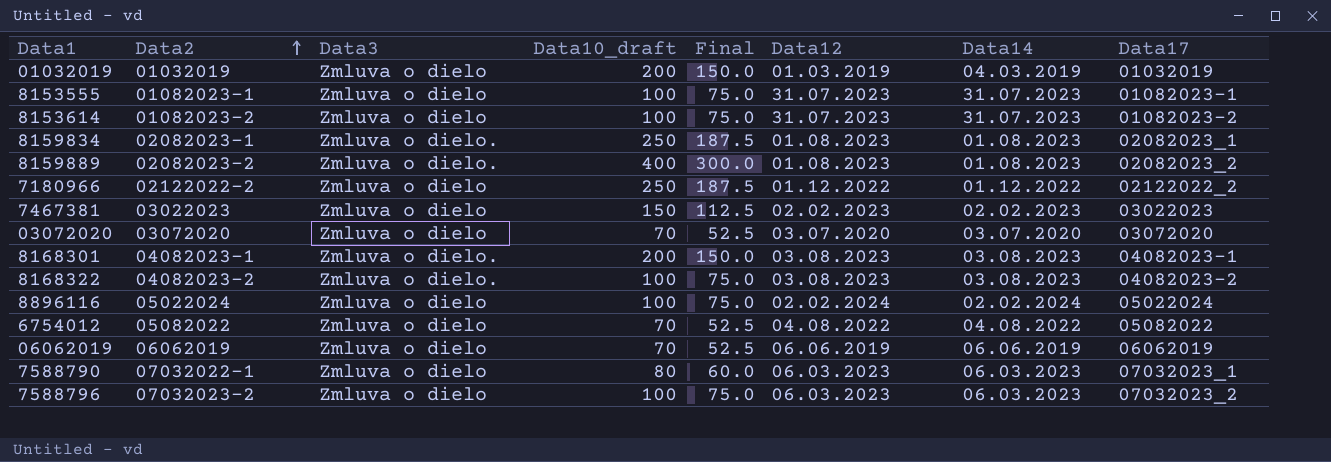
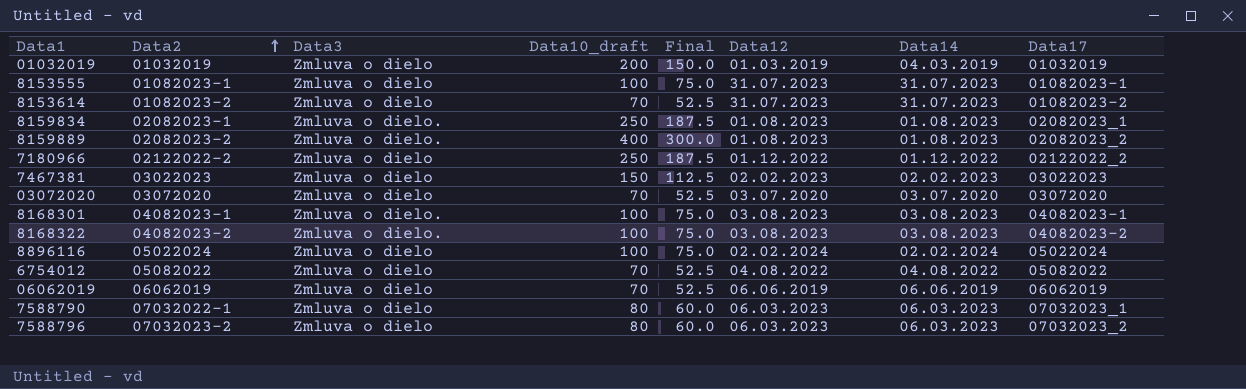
8153614 | Data10_draft: 100 -> 70
8153614 | Final: 75.0 -> 52.5
8168301 | Data10_draft: 200 -> 100
8168301 | Final: 150.0 -> 75.0
7588796 | Data10_draft: 100 -> 80
7588796 | Final: 75.0 -> 60.0

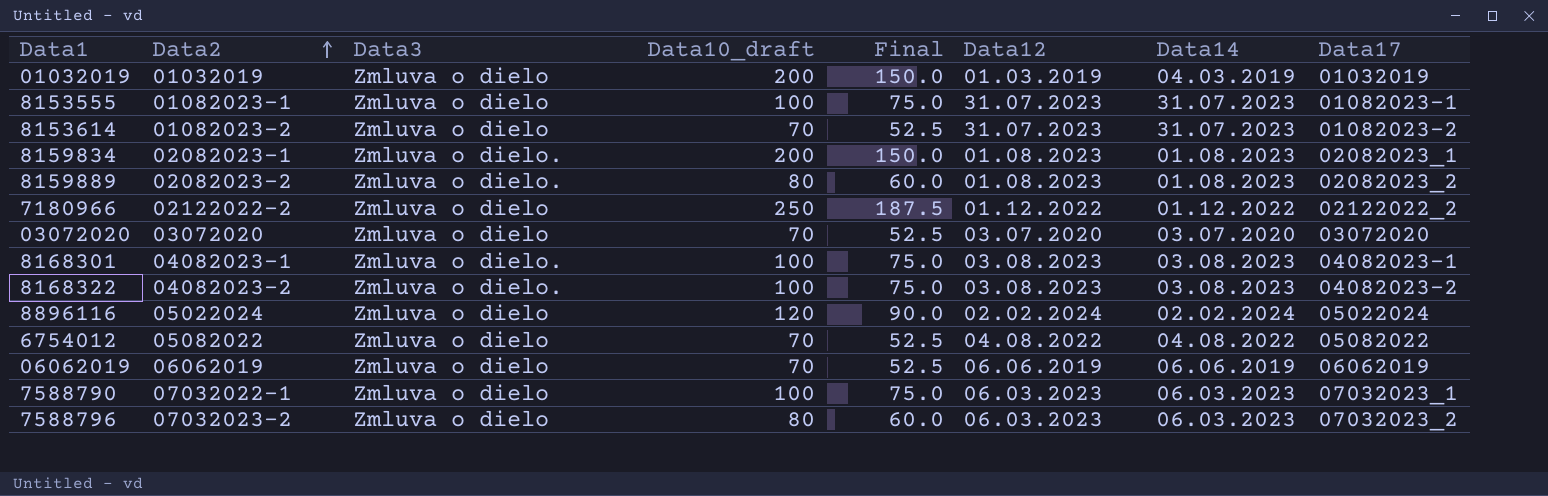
row 7467381: 03022023 | Zmluva o dielo | 150 | 112.5 | 02.02.2023 | 02.02.2023 | 03022023 -> none
8159834 | Data10_draft: 250 -> 200
8159834 | Final: 187.5 -> 150.0
8159889 | Data10_draft: 400 -> 80
8159889 | Final: 300.0 -> 60.0
8896116 | Data10_draft: 100 -> 120
8896116 | Final: 75.0 -> 90.0
7588790 | Data10_draft: 80 -> 100
7588790 | Final: 60.0 -> 75.0

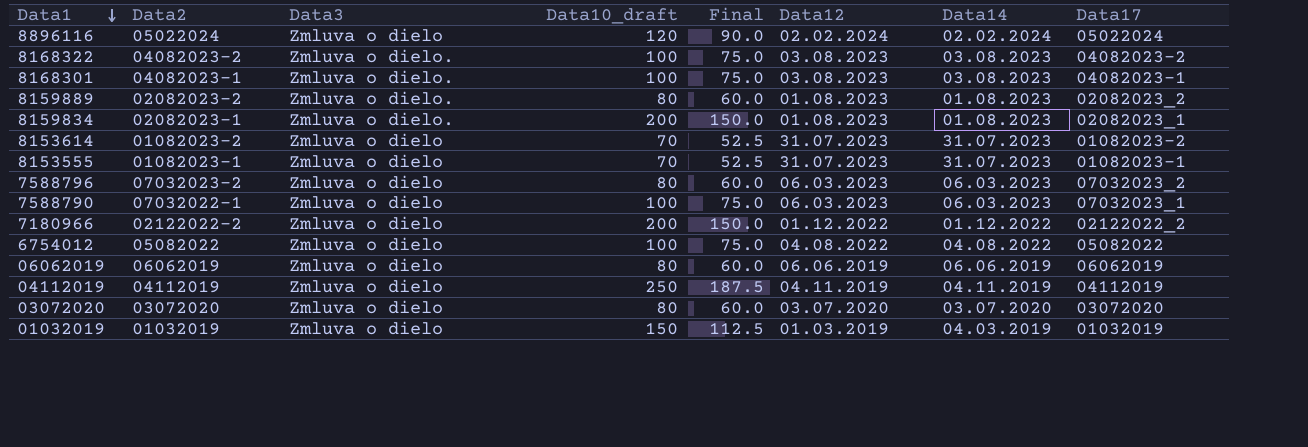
row order: Data2 ascending -> Data1 descending
8153555 | Data10_draft: 100 -> 70
8153555 | Final: 75.0 -> 52.5
7180966 | Data10_draft: 250 -> 200
7180966 | Final: 187.5 -> 150.0
6754012 | Data10_draft: 70 -> 100
6754012 | Final: 52.5 -> 75.0
06062019 | Data10_draft: 70 -> 80
06062019 | Final: 52.5 -> 60.0
row 04112019: none -> 04112019 | Zmluva o dielo | 250 | 187.5 | 04.11.2019 | 04.11.2019 | 04112019
03072020 | Data10_draft: 70 -> 80
03072020 | Final: 52.5 -> 60.0
01032019 | Data10_draft: 200 -> 150
01032019 | Final: 150.0 -> 112.5

